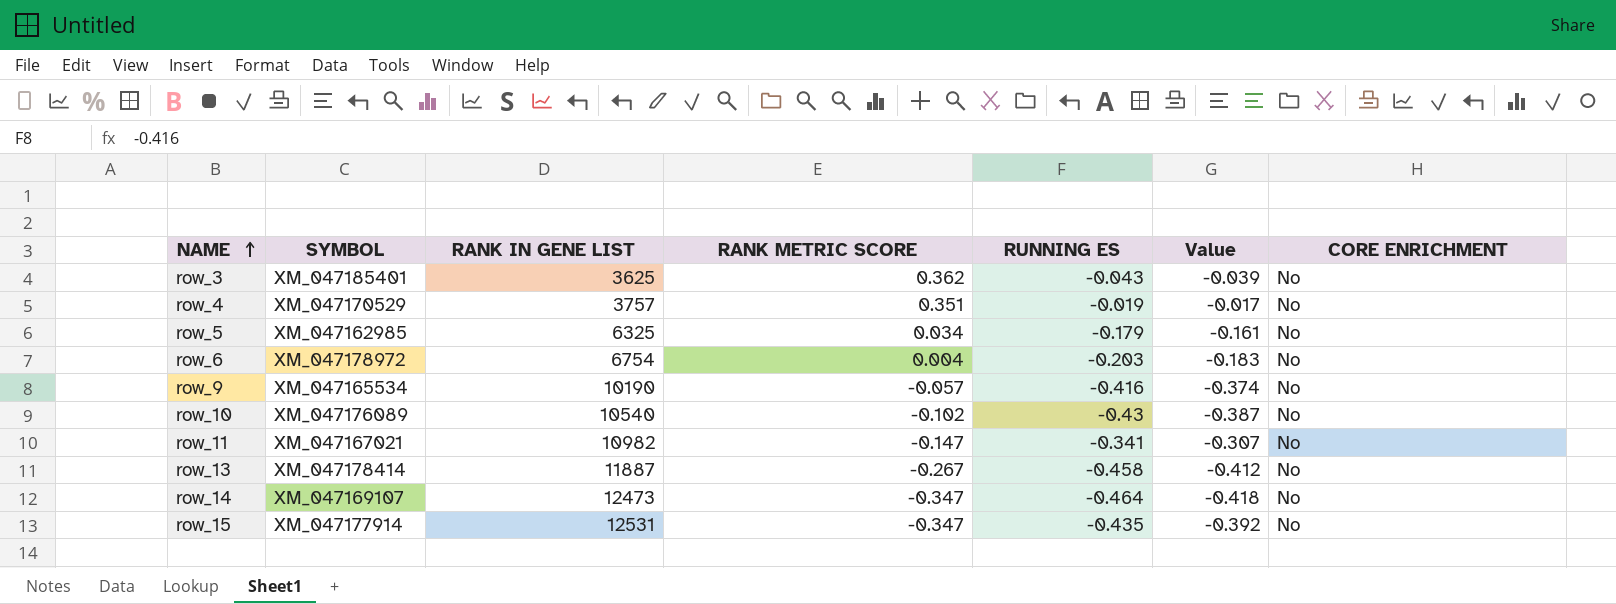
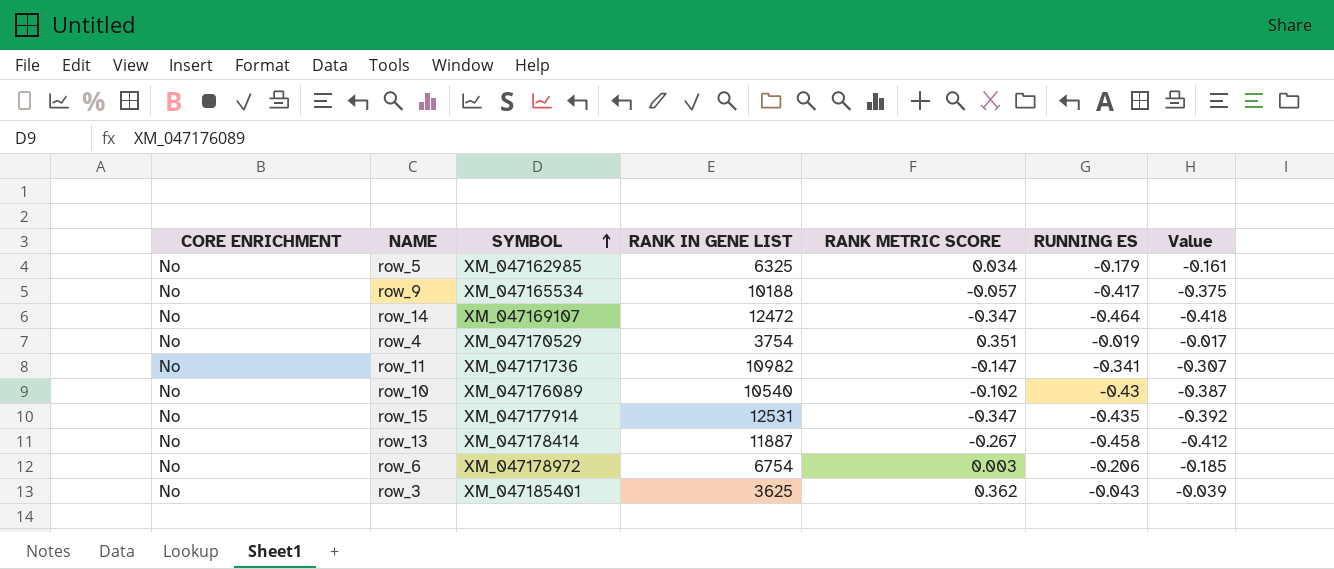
row order: NAME ascending -> SYMBOL ascending
column CORE ENRICHMENT | position: 7 -> 1
row_9 | RANK IN GENE LIST: 10190 -> 10188
row_9 | RUNNING ES: -0.416 -> -0.417
row_9 | Value: -0.374 -> -0.375
row_14 | RANK IN GENE LIST: 12473 -> 12472
row_4 | RANK IN GENE LIST: 3757 -> 3754
row_11 | SYMBOL: XM_047167021 -> XM_047171736
row_6 | RANK METRIC SCORE: 0.004 -> 0.003
row_6 | RUNNING ES: -0.203 -> -0.206
row_6 | Value: -0.183 -> -0.185

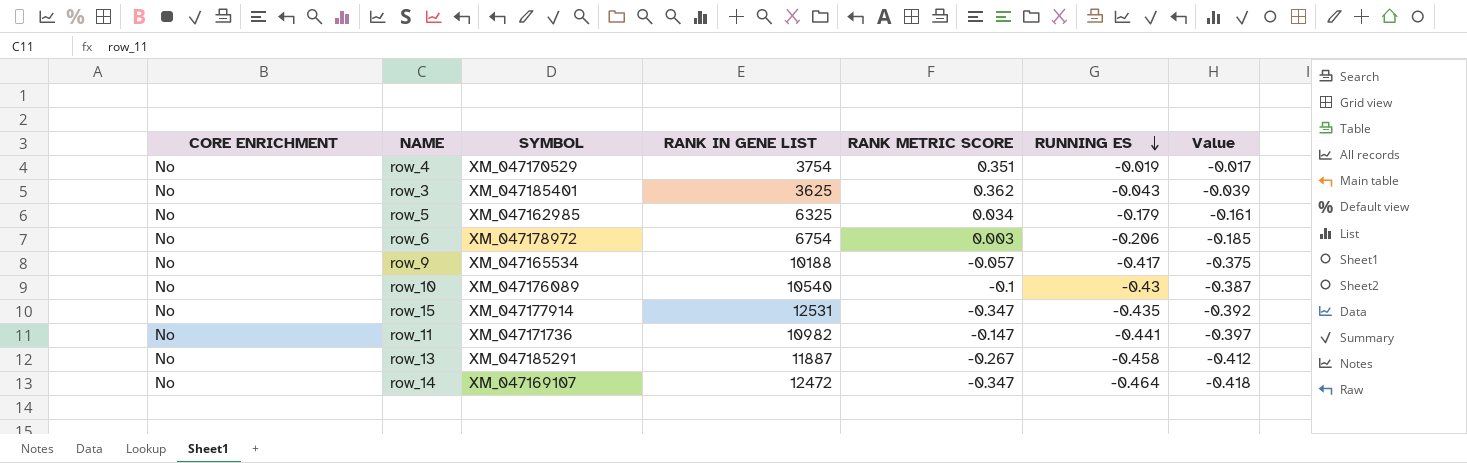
row order: SYMBOL ascending -> RUNNING ES descending
row_10 | RANK METRIC SCORE: -0.102 -> -0.1
row_11 | RUNNING ES: -0.341 -> -0.441
row_11 | Value: -0.307 -> -0.397
row_13 | SYMBOL: XM_047178414 -> XM_047185291

